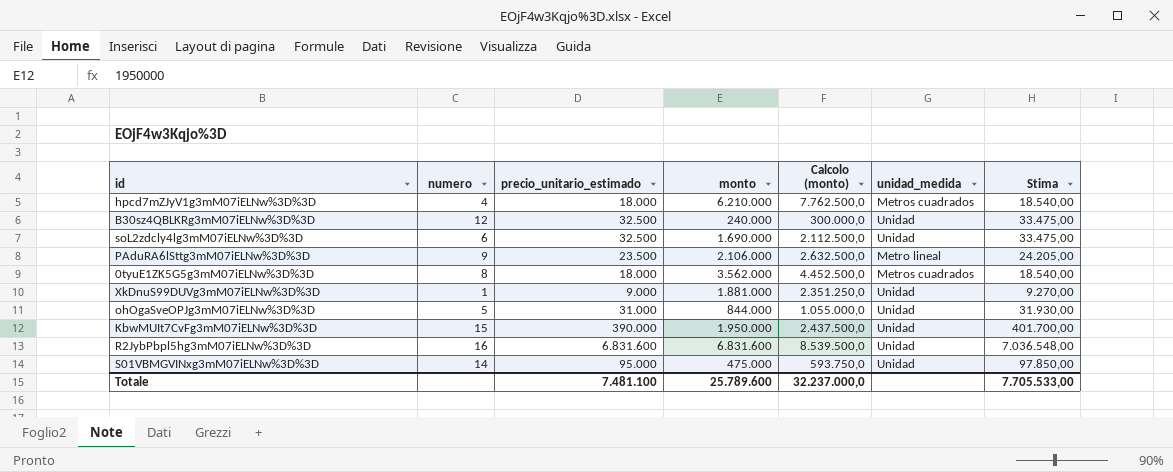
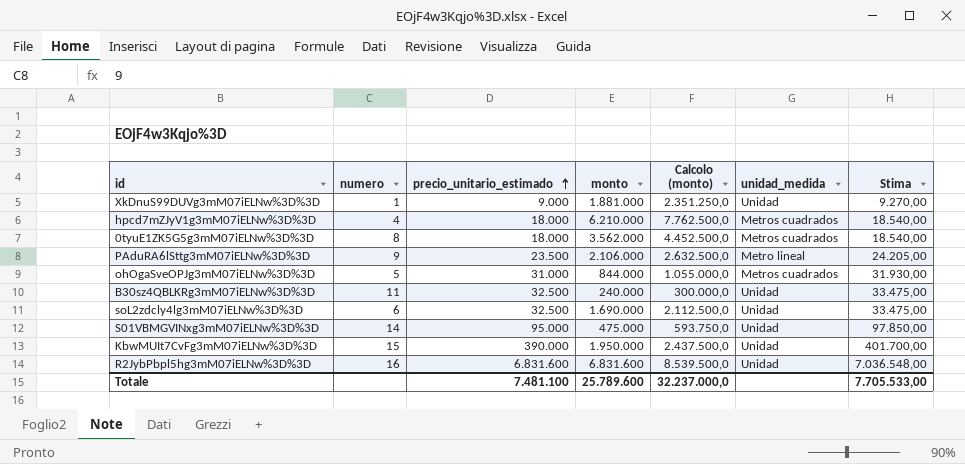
row order: none -> precio_unitario_estimado ascending
ohOgaSveOPJg3mM07iELNw%3D%3D | unidad_medida: Unidad -> Metros cuadrados
B30sz4QBLKRg3mM07iELNw%3D%3D | numero: 12 -> 11

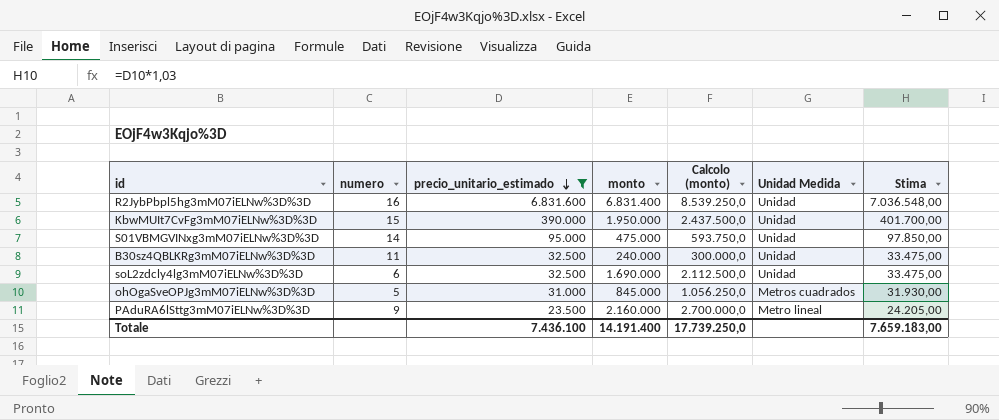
filter: none -> precio_unitario_estimado >= 23.500
row order: precio_unitario_estimado ascending -> precio_unitario_estimado descending
column name: unidad_medida -> Unidad Medida
R2JybPbpl5hg3mM07iELNw%3D%3D | monto: 6.831.600 -> 6.831.400
R2JybPbpl5hg3mM07iELNw%3D%3D | Calcolo (monto): 8.539.500,0 -> 8.539.250,0
ohOgaSveOPJg3mM07iELNw%3D%3D | monto: 844.000 -> 845.000
ohOgaSveOPJg3mM07iELNw%3D%3D | Calcolo (monto): 1.055.000,0 -> 1.056.250,0
PAduRA6lSttg3mM07iELNw%3D%3D | monto: 2.106.000 -> 2.160.000
PAduRA6lSttg3mM07iELNw%3D%3D | Calcolo (monto): 2.632.500,0 -> 2.700.000,0
Totale | precio_unitario_estimado: 7.481.100 -> 7.436.100
Totale | monto: 25.789.600 -> 14.191.400
Totale | Calcolo (monto): 32.237.000,0 -> 17.739.250,0
Totale | Stima: 7.705.533,00 -> 7.659.183,00

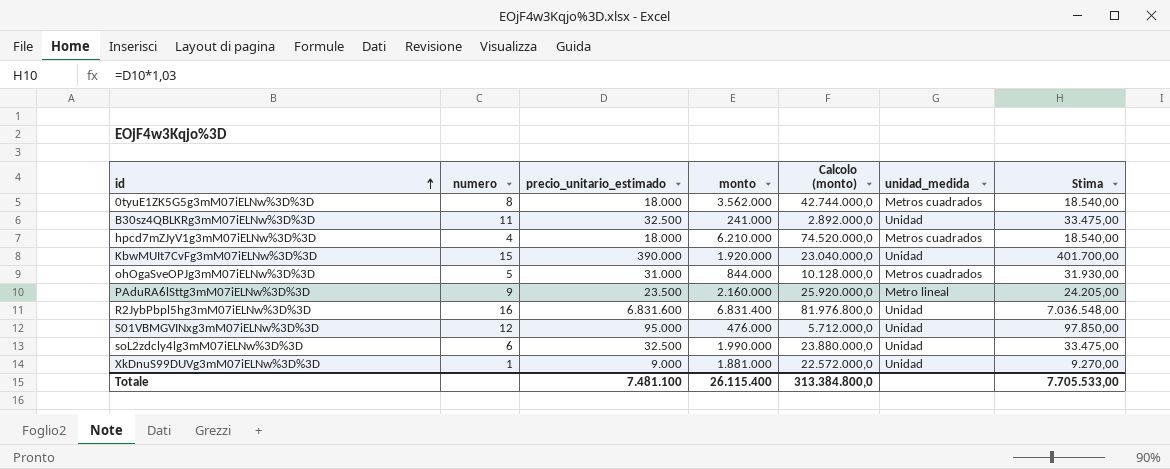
filter: precio_unitario_estimado >= 23.500 -> none
row order: precio_unitario_estimado descending -> id ascending
column Calcolo (monto) | formula: [monto] * 1,25 -> [monto] * 12
column name: Unidad Medida -> unidad_medida
B30sz4QBLKRg3mM07iELNw%3D%3D | monto: 240.000 -> 241.000
KbwMUIt7CvFg3mM07iELNw%3D%3D | monto: 1.950.000 -> 1.920.000
ohOgaSveOPJg3mM07iELNw%3D%3D | monto: 845.000 -> 844.000
S01VBMGVINxg3mM07iELNw%3D%3D | numero: 14 -> 12
S01VBMGVINxg3mM07iELNw%3D%3D | monto: 475.000 -> 476.000
soL2zdcly4lg3mM07iELNw%3D%3D | monto: 1.690.000 -> 1.990.000
Totale | precio_unitario_estimado: 7.436.100 -> 7.481.100
Totale | monto: 14.191.400 -> 26.115.400
Totale | Calcolo (monto): 17.739.250,0 -> 313.384.800,0
Totale | Stima: 7.659.183,00 -> 7.705.533,00

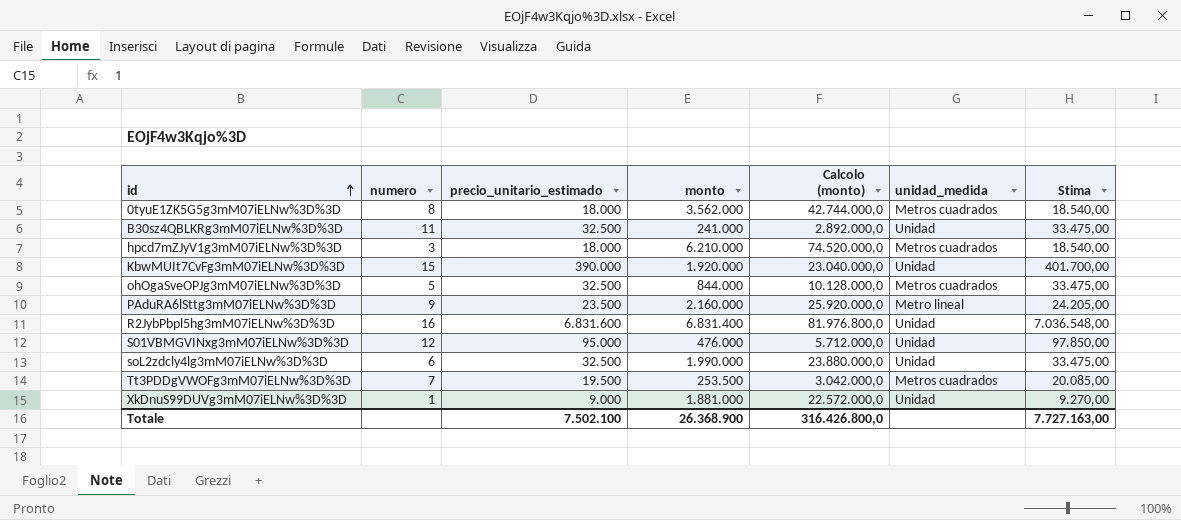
hpcd7mZJyV1g3mM07iELNw%3D%3D | numero: 4 -> 3
ohOgaSveOPJg3mM07iELNw%3D%3D | precio_unitario_estimado: 31.000 -> 32.500
ohOgaSveOPJg3mM07iELNw%3D%3D | Stima: 31.930,00 -> 33.475,00
row Tt3PDDgVWOFg3mM07iELNw%3D%3D: none -> 7 | 19.500 | 253.500 | 3.042.000,0 | Metros cuadrados | 20.085,00
Totale | precio_unitario_estimado: 7.481.100 -> 7.502.100
Totale | monto: 26.115.400 -> 26.368.900
Totale | Calcolo (monto): 313.384.800,0 -> 316.426.800,0
Totale | Stima: 7.705.533,00 -> 7.727.163,00

